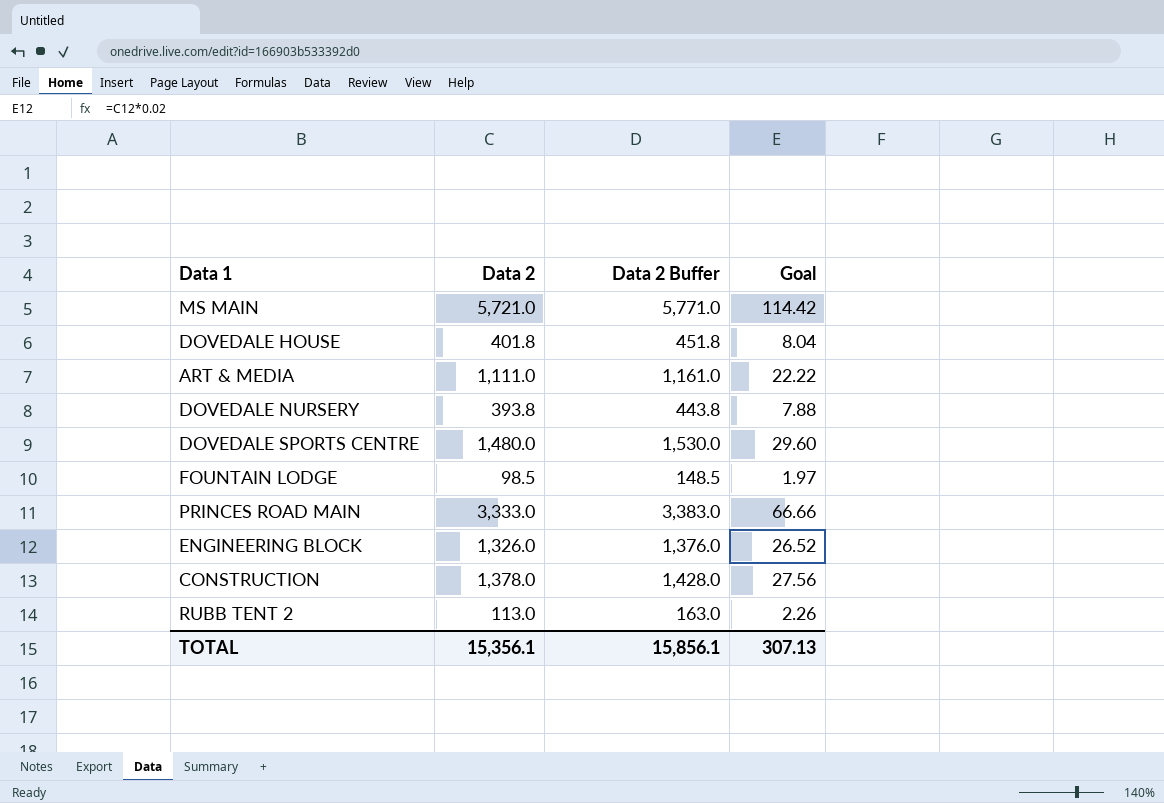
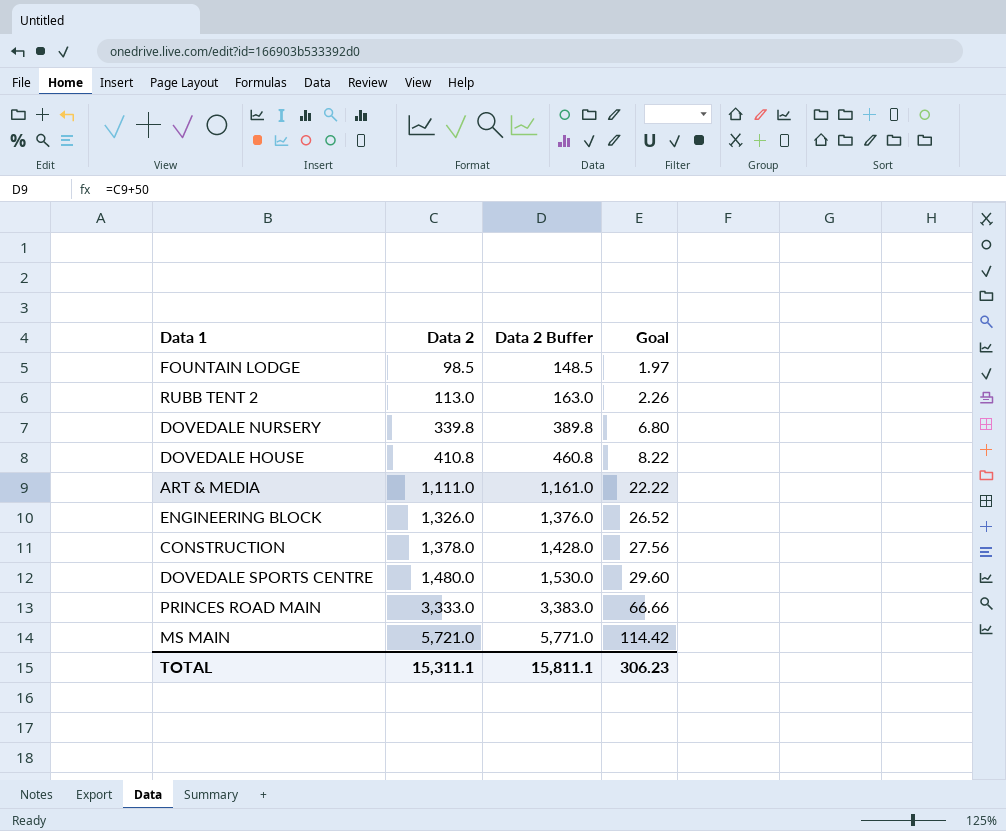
row order: none -> Data 2 ascending
DOVEDALE NURSERY | Data 2: 393.8 -> 339.8
DOVEDALE NURSERY | Data 2 Buffer: 443.8 -> 389.8
DOVEDALE NURSERY | Goal: 7.88 -> 6.80
DOVEDALE HOUSE | Data 2: 401.8 -> 410.8
DOVEDALE HOUSE | Data 2 Buffer: 451.8 -> 460.8
DOVEDALE HOUSE | Goal: 8.04 -> 8.22
TOTAL | Data 2: 15,356.1 -> 15,311.1
TOTAL | Data 2 Buffer: 15,856.1 -> 15,811.1
TOTAL | Goal: 307.13 -> 306.23

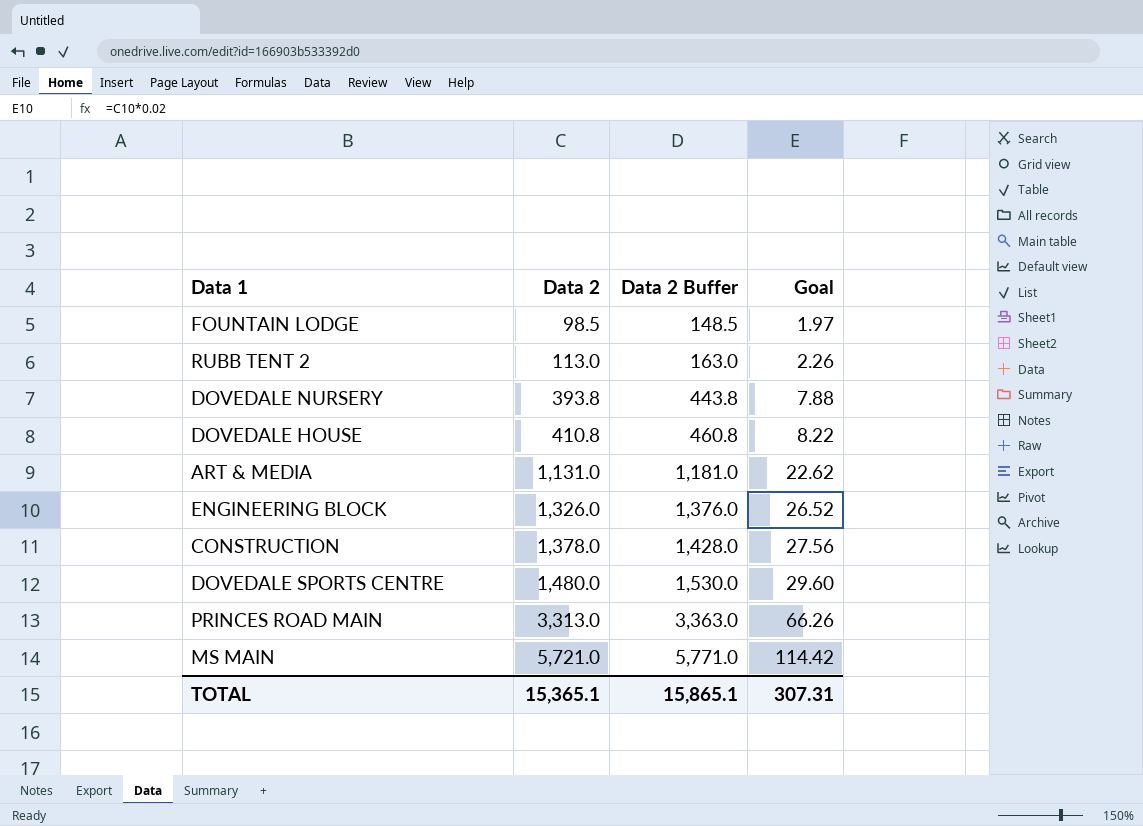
DOVEDALE NURSERY | Data 2: 339.8 -> 393.8
DOVEDALE NURSERY | Data 2 Buffer: 389.8 -> 443.8
DOVEDALE NURSERY | Goal: 6.80 -> 7.88
ART & MEDIA | Data 2: 1,111.0 -> 1,131.0
ART & MEDIA | Data 2 Buffer: 1,161.0 -> 1,181.0
ART & MEDIA | Goal: 22.22 -> 22.62
PRINCES ROAD MAIN | Data 2: 3,333.0 -> 3,313.0
PRINCES ROAD MAIN | Data 2 Buffer: 3,383.0 -> 3,363.0
PRINCES ROAD MAIN | Goal: 66.66 -> 66.26
TOTAL | Data 2: 15,311.1 -> 15,365.1
TOTAL | Data 2 Buffer: 15,811.1 -> 15,865.1
TOTAL | Goal: 306.23 -> 307.31

